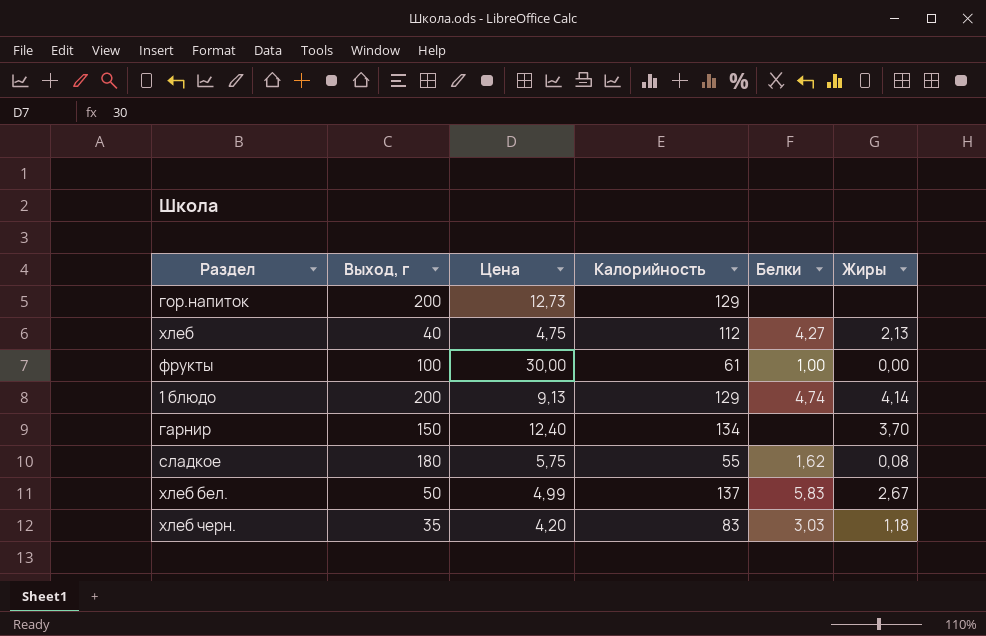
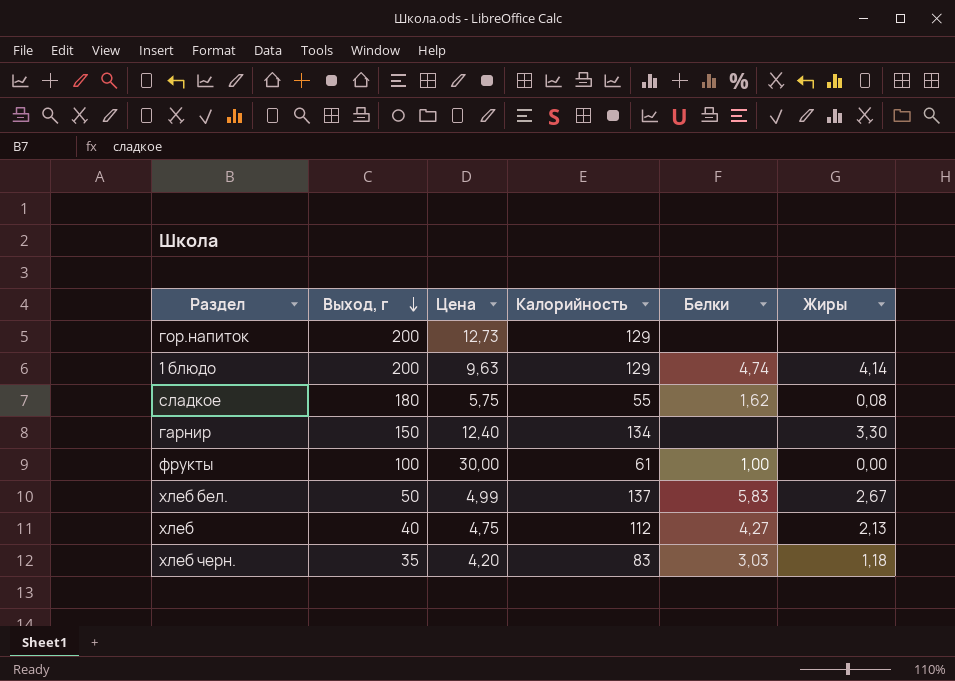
row order: none -> Выход, г descending
1 блюдо | Цена: 9,13 -> 9,63
гарнир | Жиры: 3,70 -> 3,30

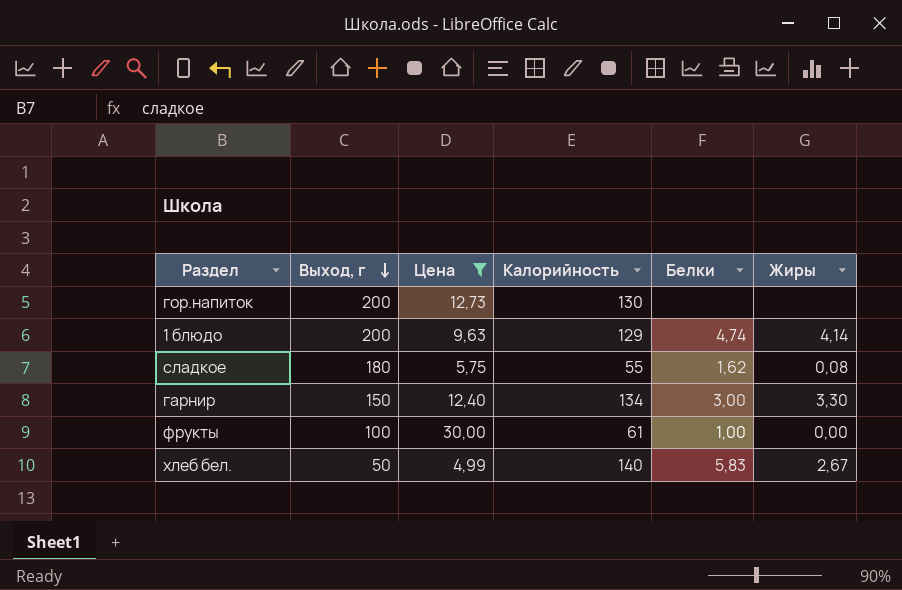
filter: none -> Цена >= 4,99
гор.напиток | Калорийность: 129 -> 130
гарнир | Белки: none -> 3,00
хлеб бел. | Калорийность: 137 -> 140

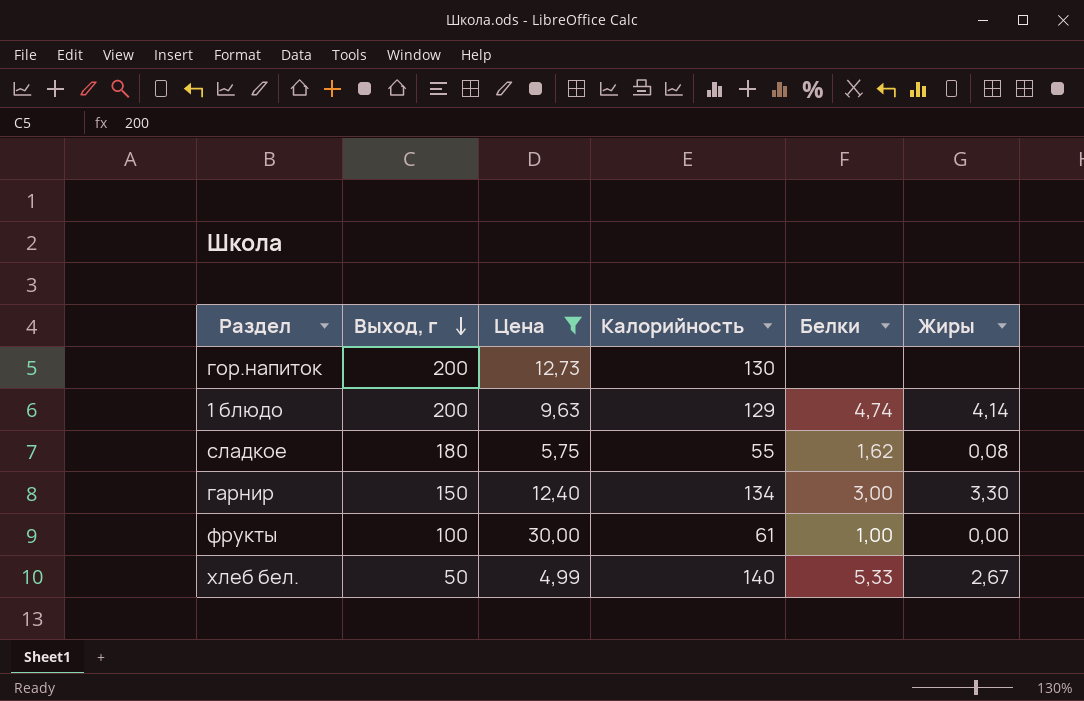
хлеб бел. | Белки: 5,83 -> 5,33

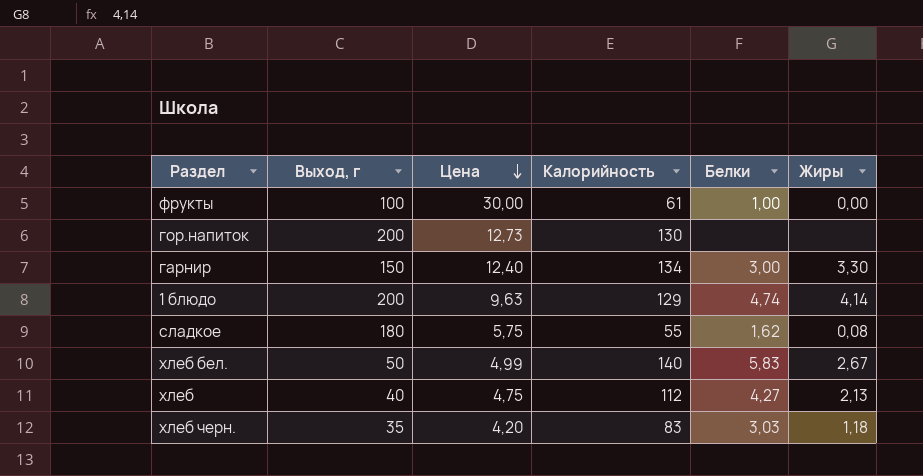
filter: Цена >= 4,99 -> none
row order: Выход, г descending -> Цена descending
хлеб бел. | Белки: 5,33 -> 5,83

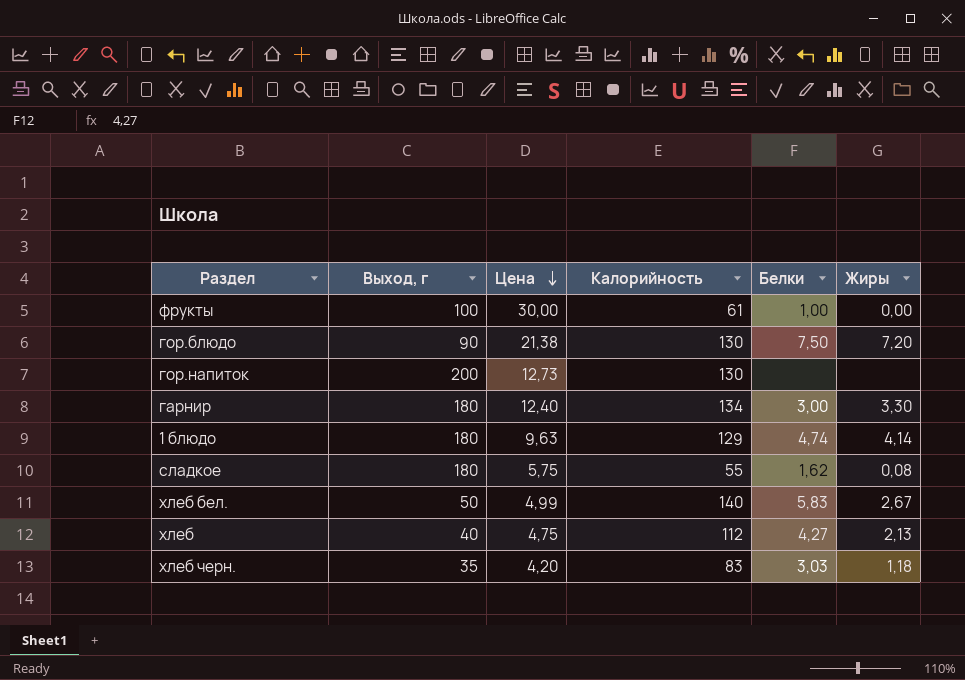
row гор.блюдо: none -> 90 | 21,38 | 130 | 7,50 | 7,20
гарнир | Выход, г: 150 -> 180
1 блюдо | Выход, г: 200 -> 180

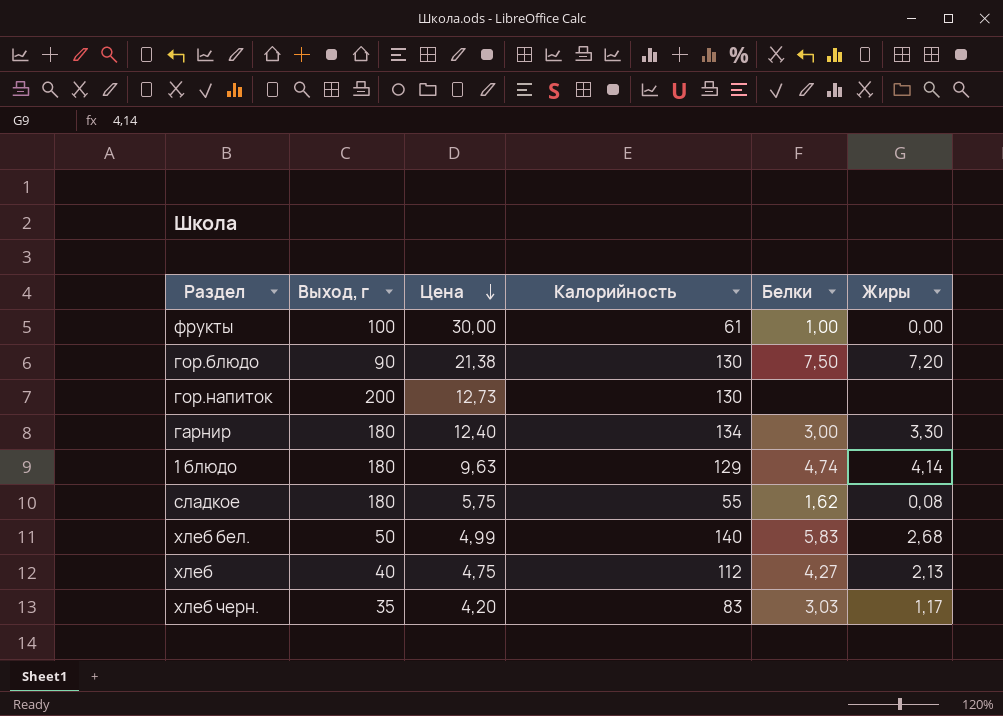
хлеб бел. | Жиры: 2,67 -> 2,68
хлеб черн. | Жиры: 1,18 -> 1,17

